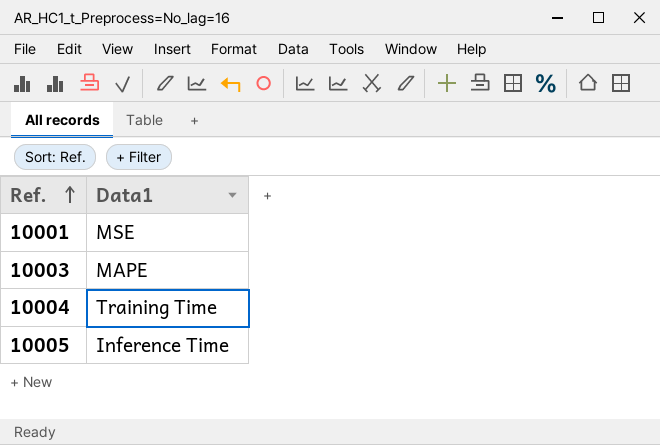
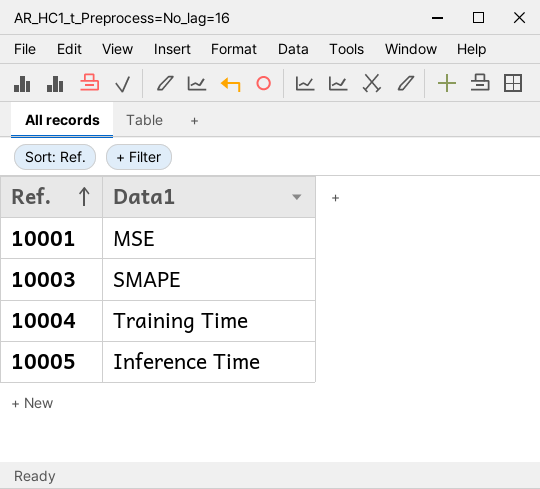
10003 | Data1: MAPE -> SMAPE

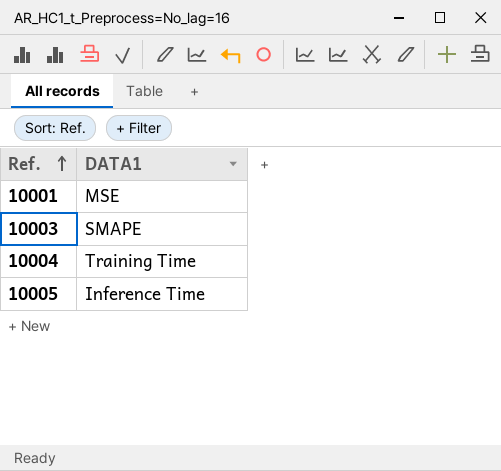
column name: Data1 -> DATA1

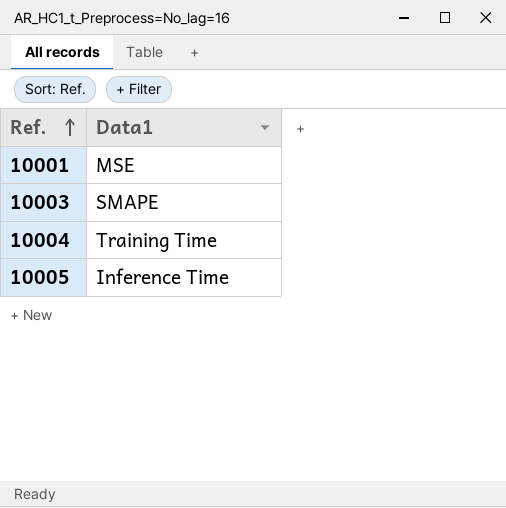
column name: DATA1 -> Data1

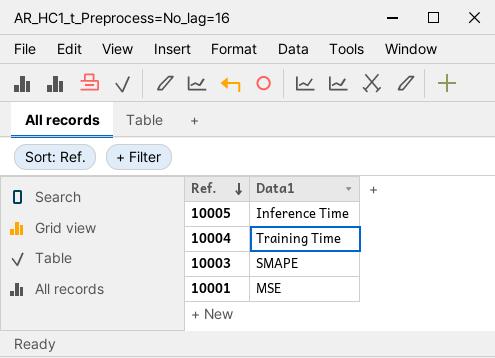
row order: Ref. ascending -> Ref. descending

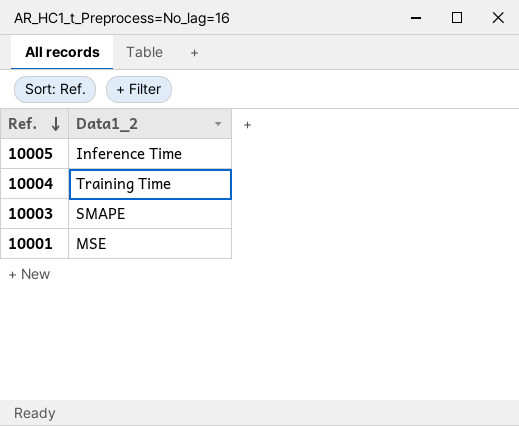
column name: Data1 -> Data1_2

